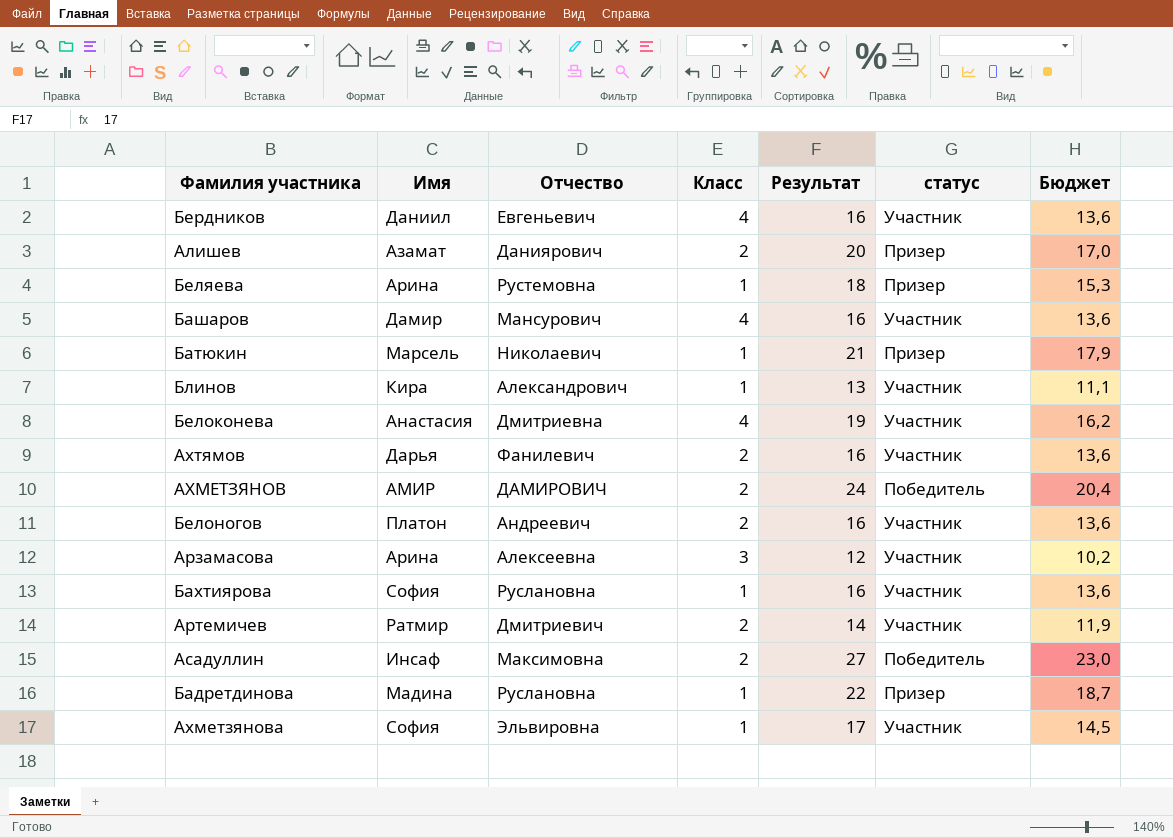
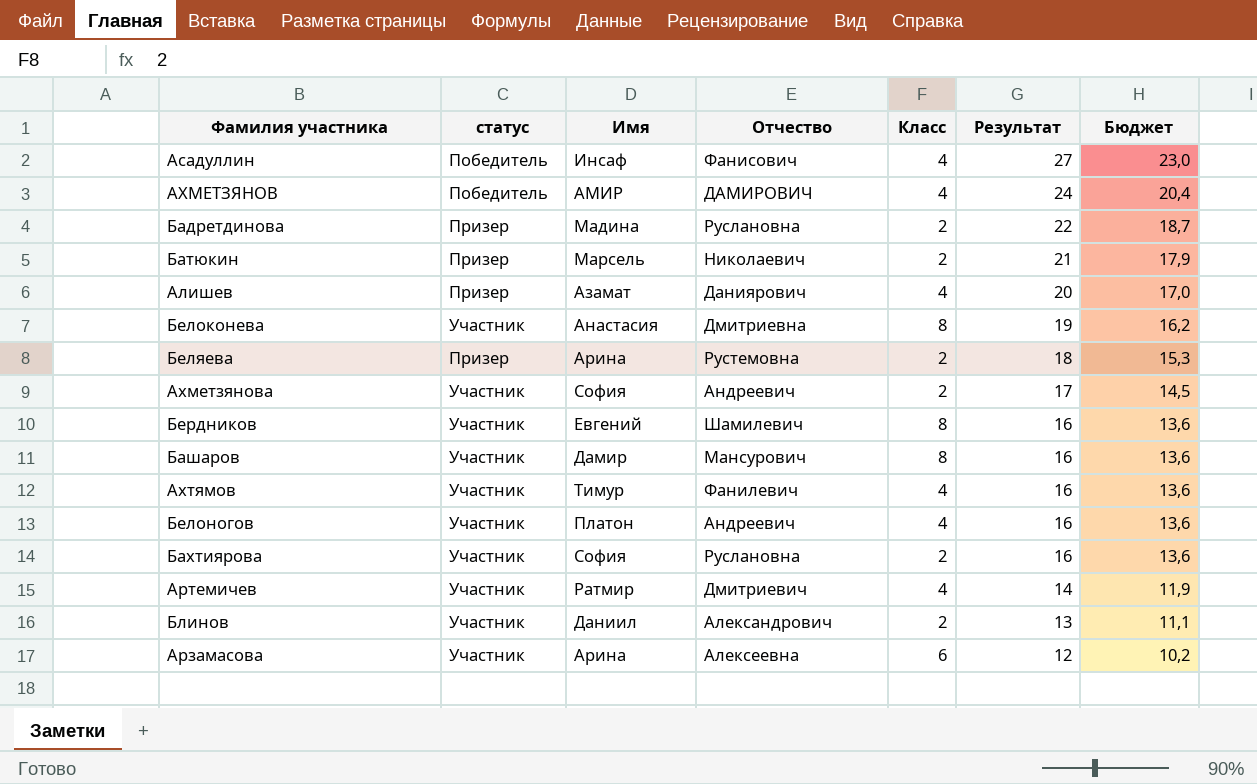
row order: none -> Результат descending
column статус | position: 6 -> 2
Асадуллин | Отчество: Максимовна -> Фанисович
Асадуллин | Класс: 2 -> 4
АХМЕТЗЯНОВ | Класс: 2 -> 4
Бадретдинова | Класс: 1 -> 2
Батюкин | Класс: 1 -> 2
Алишев | Класс: 2 -> 4
Белоконева | Класс: 4 -> 8
Беляева | Класс: 1 -> 2
Ахметзянова | Отчество: Эльвировна -> Андреевич
Ахметзянова | Класс: 1 -> 2
Бердников | Имя: Даниил -> Евгений
Бердников | Отчество: Евгеньевич -> Шамилевич
Бердников | Класс: 4 -> 8
Башаров | Класс: 4 -> 8
Ахтямов | Имя: Дарья -> Тимур
Ахтямов | Класс: 2 -> 4
Белоногов | Класс: 2 -> 4
Бахтиярова | Класс: 1 -> 2
Артемичев | Класс: 2 -> 4
Блинов | Имя: Кира -> Даниил
Блинов | Класс: 1 -> 2
Арзамасова | Класс: 3 -> 6

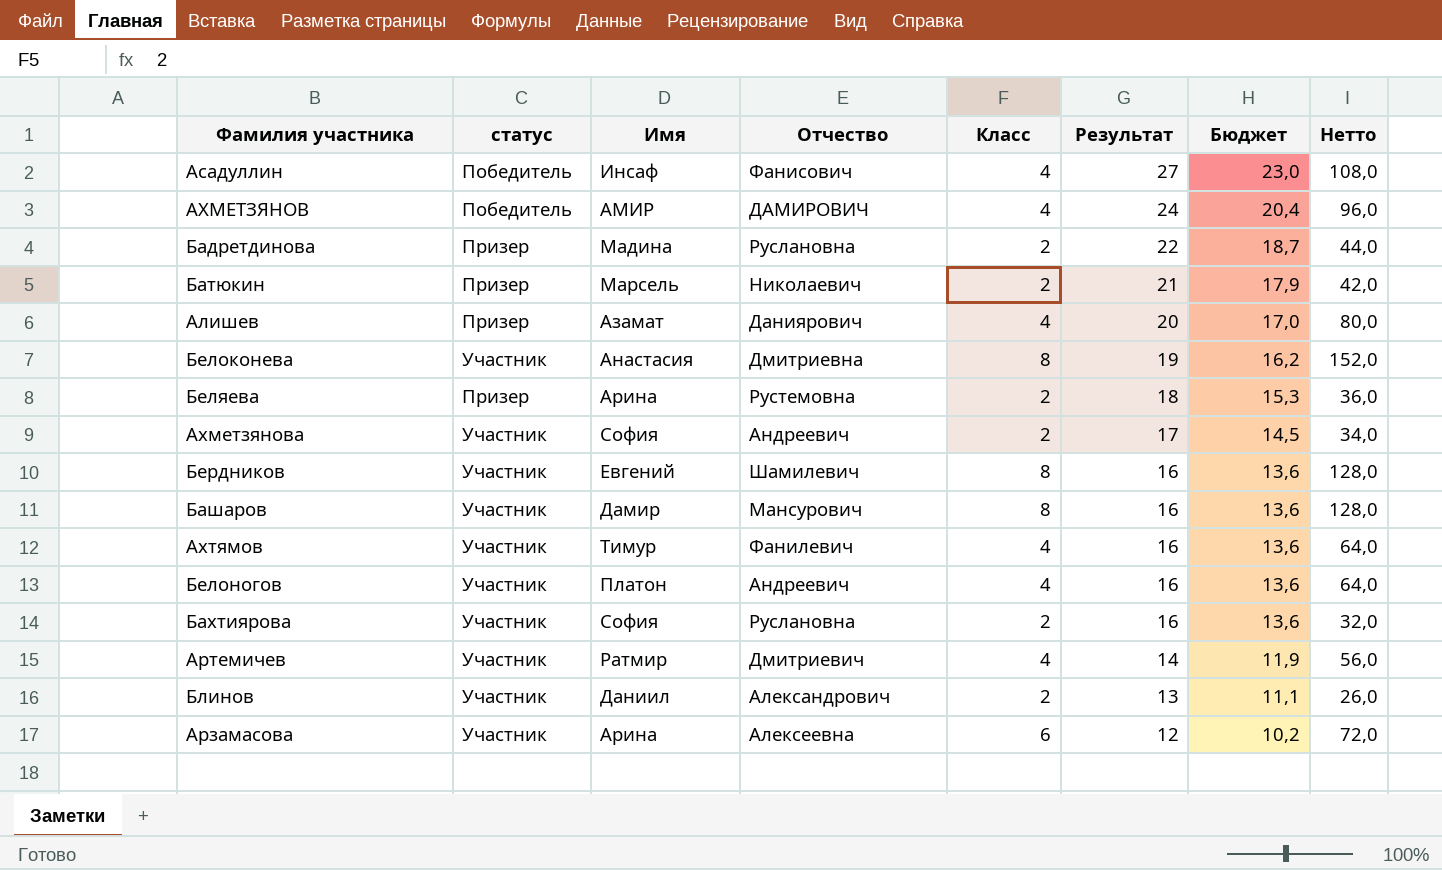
column Нетто | formula: none -> [Класс] * [Результат]

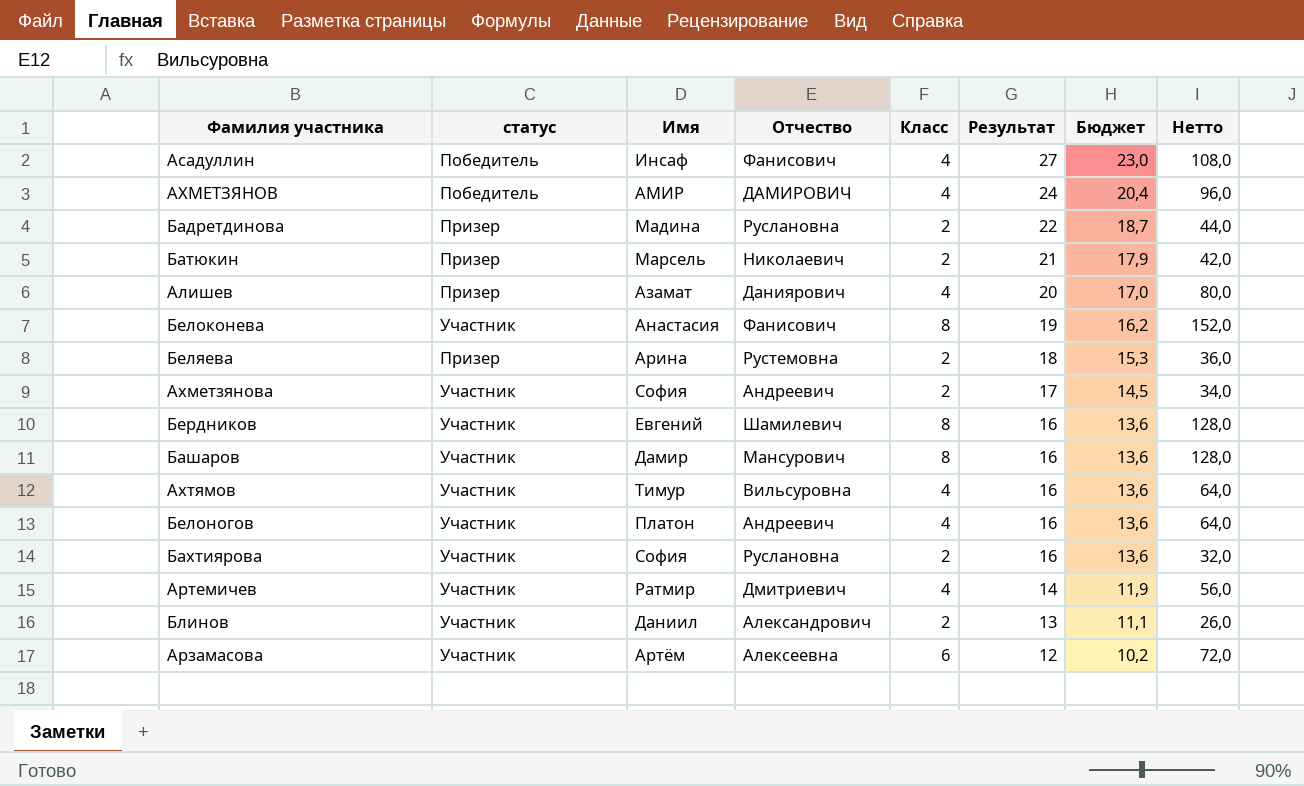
Белоконева | Отчество: Дмитриевна -> Фанисович
Ахтямов | Отчество: Фанилевич -> Вильсуровна
Арзамасова | Имя: Арина -> Артём

